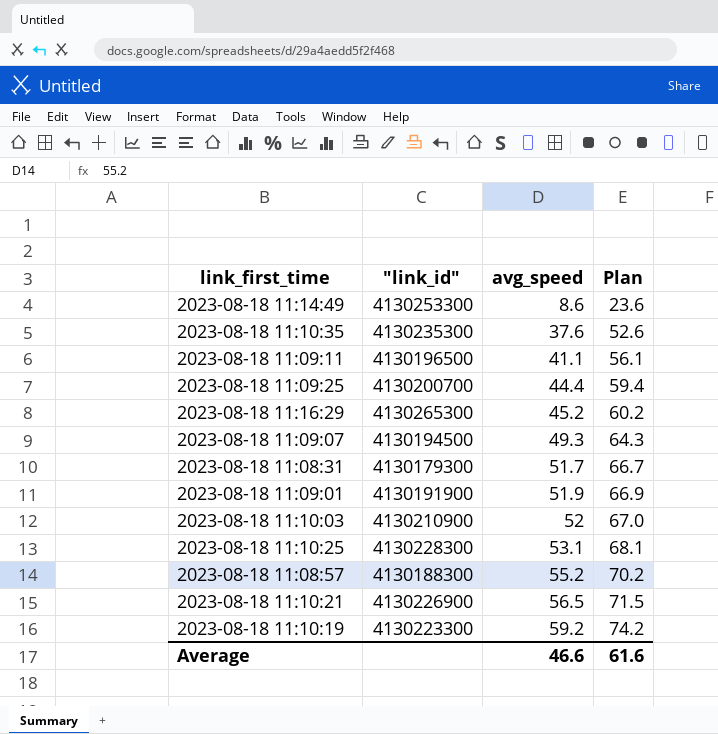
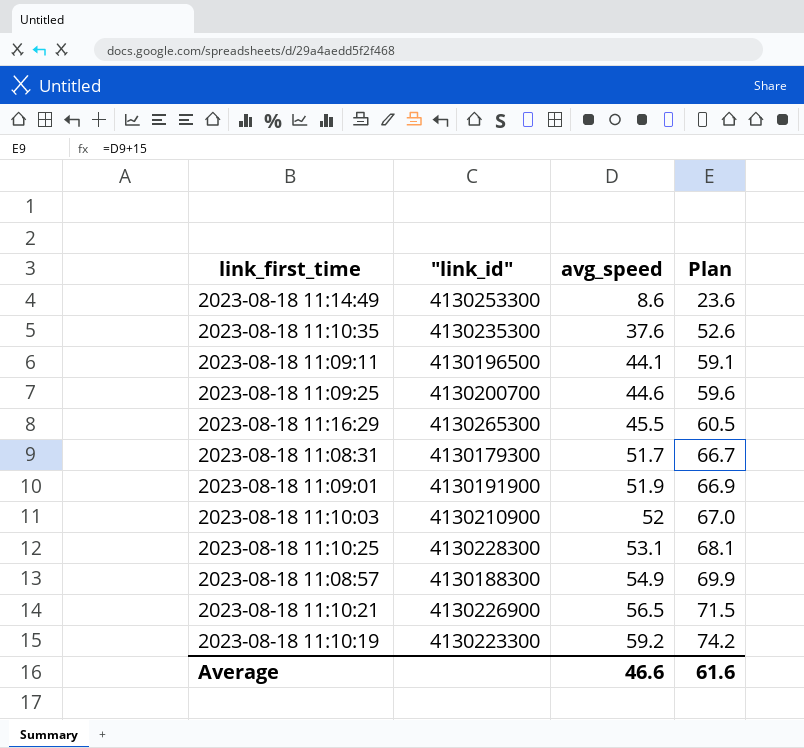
row 2023-08-18 11:09:07: 4130194500 | 49.3 | 64.3 -> none
2023-08-18 11:09:11 | avg_speed: 41.1 -> 44.1
2023-08-18 11:09:11 | Plan: 56.1 -> 59.1
2023-08-18 11:09:25 | avg_speed: 44.4 -> 44.6
2023-08-18 11:09:25 | Plan: 59.4 -> 59.6
2023-08-18 11:16:29 | avg_speed: 45.2 -> 45.5
2023-08-18 11:16:29 | Plan: 60.2 -> 60.5
2023-08-18 11:08:57 | avg_speed: 55.2 -> 54.9
2023-08-18 11:08:57 | Plan: 70.2 -> 69.9

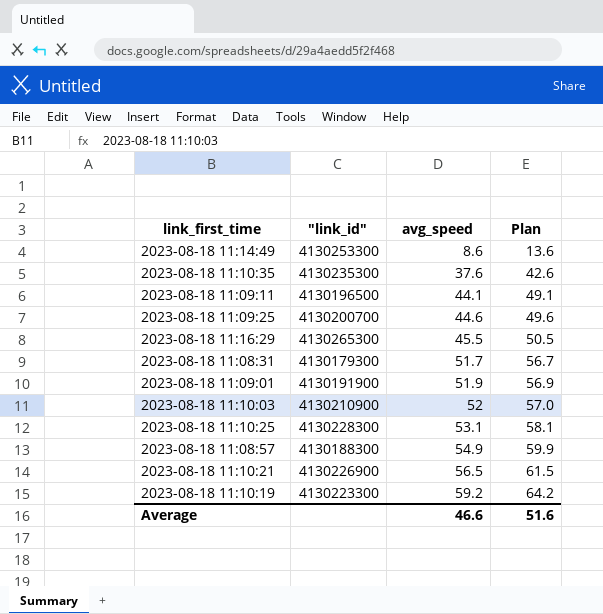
column Plan | formula: [avg_speed] + 15 -> [avg_speed] + 5
Average | Plan: 61.6 -> 51.6

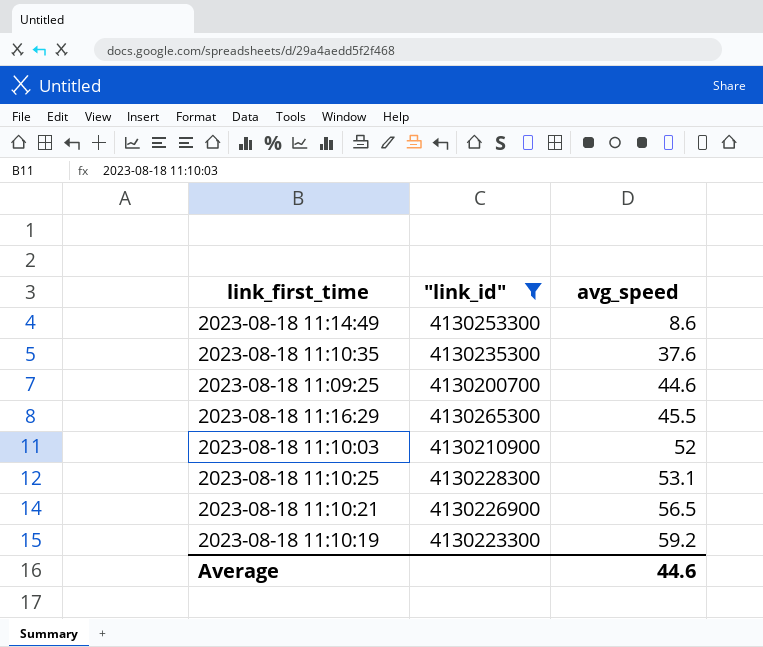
filter: none -> "link_id" >= 4130200700
column Plan | formula: [avg_speed] + 5 -> none
Average | avg_speed: 46.6 -> 44.6

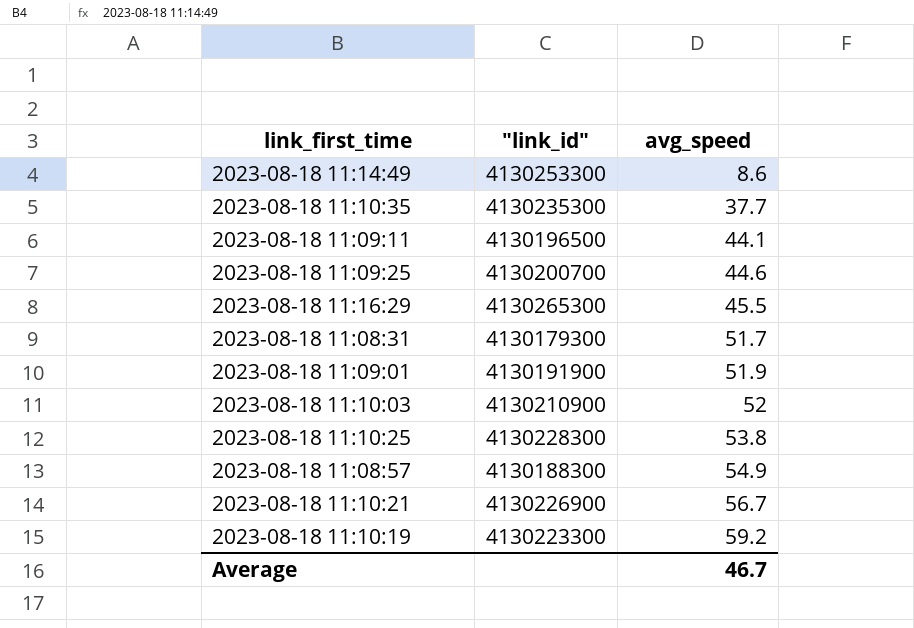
filter: "link_id" >= 4130200700 -> none
2023-08-18 11:10:35 | avg_speed: 37.6 -> 37.7
2023-08-18 11:10:25 | avg_speed: 53.1 -> 53.8
2023-08-18 11:10:21 | avg_speed: 56.5 -> 56.7
Average | avg_speed: 44.6 -> 46.7

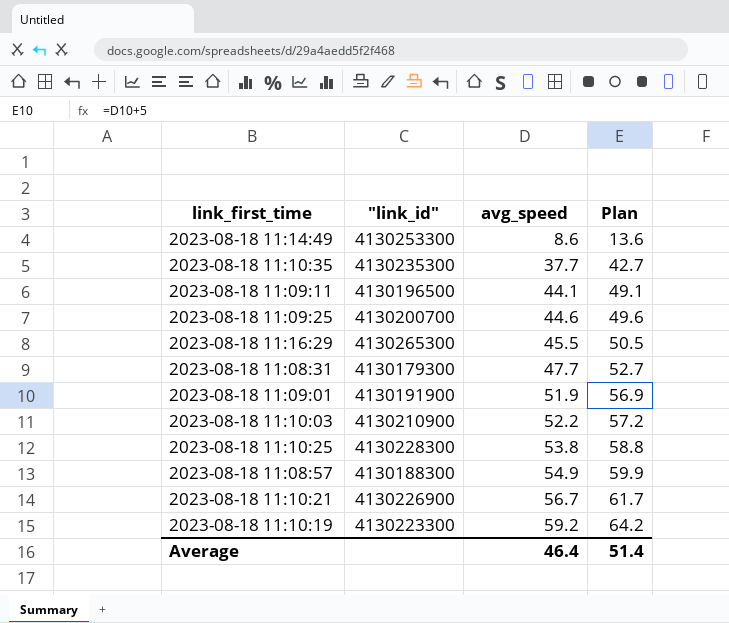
column Plan | formula: none -> [avg_speed] + 5
2023-08-18 11:08:31 | avg_speed: 51.7 -> 47.7
2023-08-18 11:10:03 | avg_speed: 52 -> 52.2
Average | avg_speed: 46.7 -> 46.4

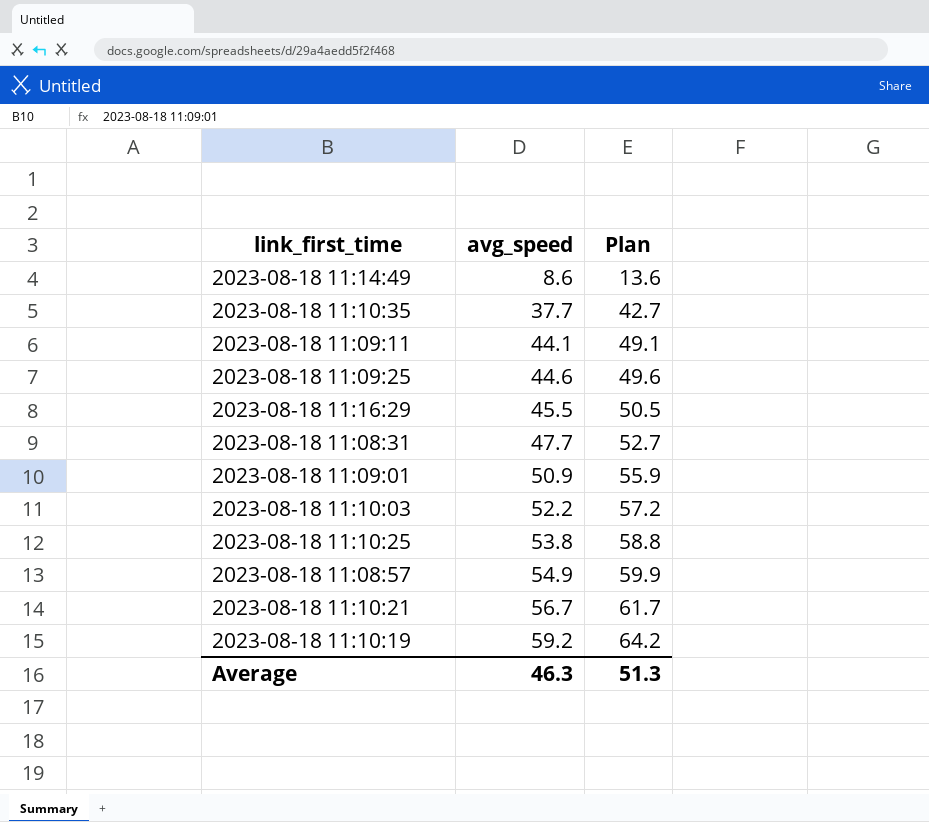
column "link_id" | position: 2 -> none
2023-08-18 11:09:01 | avg_speed: 51.9 -> 50.9
2023-08-18 11:09:01 | Plan: 56.9 -> 55.9
Average | avg_speed: 46.4 -> 46.3
Average | Plan: 51.4 -> 51.3

